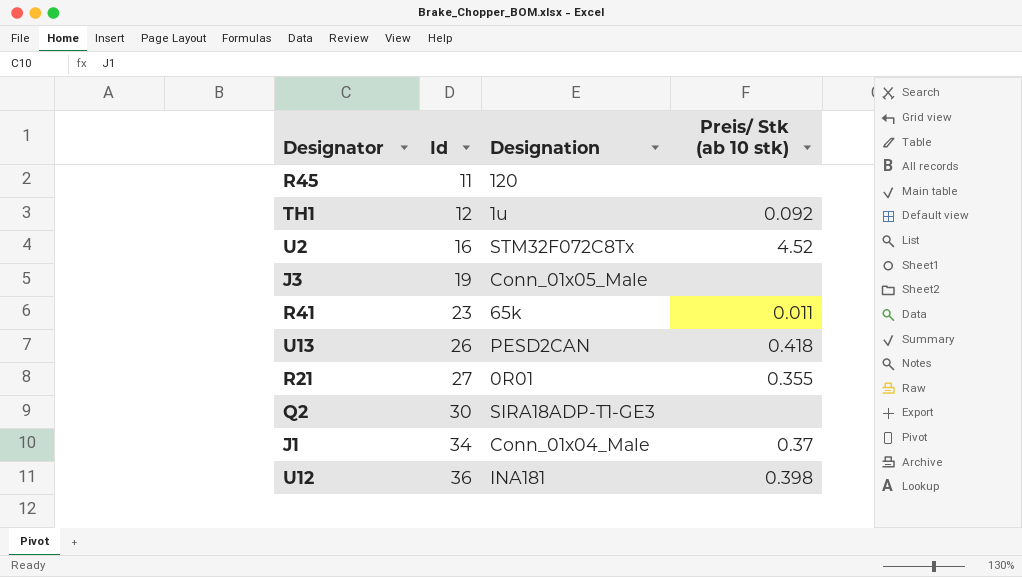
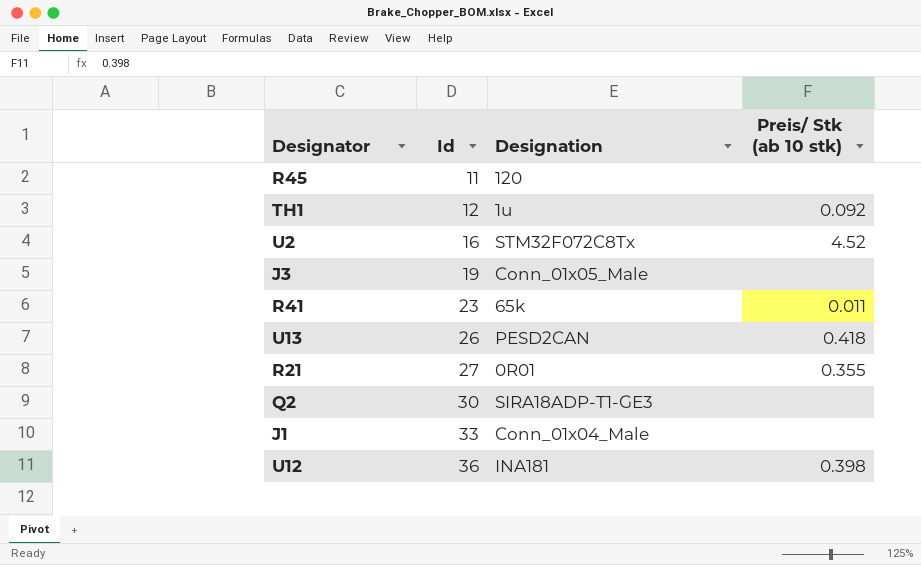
J1 | Id: 34 -> 33
J1 | Preis/ Stk (ab 10 stk): 0.37 -> none

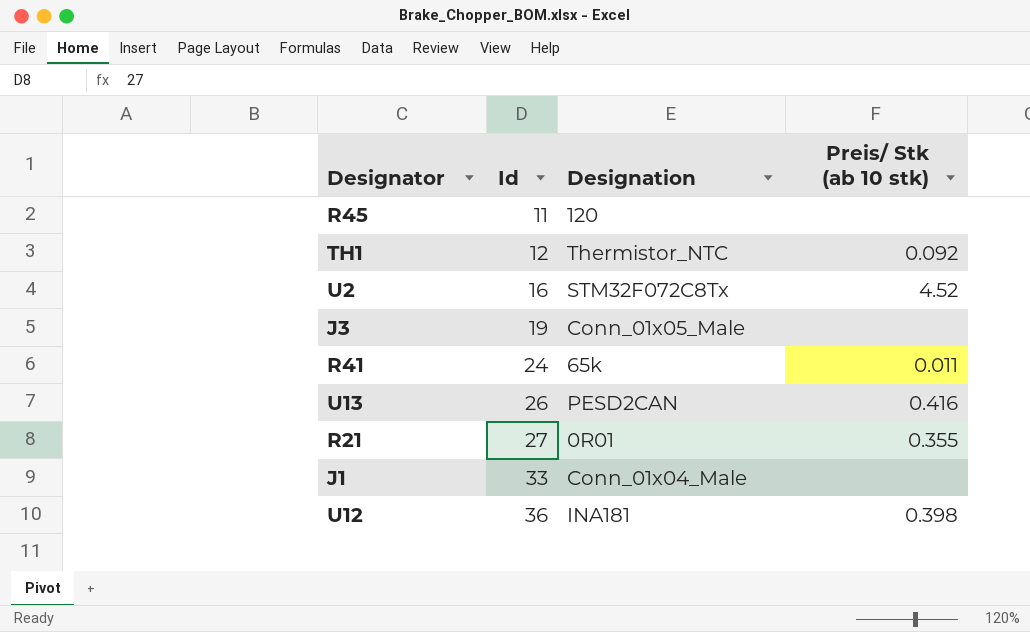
row Q2: 30 | SIRA18ADP-T1-GE3 | none -> none
TH1 | Designation: 1u -> Thermistor_NTC
R41 | Id: 23 -> 24
U13 | Preis/ Stk (ab 10 stk): 0.418 -> 0.416

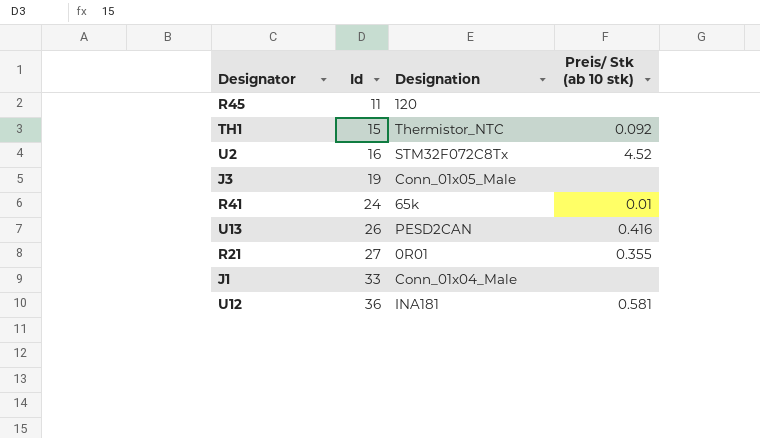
TH1 | Id: 12 -> 15
R41 | Preis/ Stk (ab 10 stk): 0.011 -> 0.01
U12 | Preis/ Stk (ab 10 stk): 0.398 -> 0.581

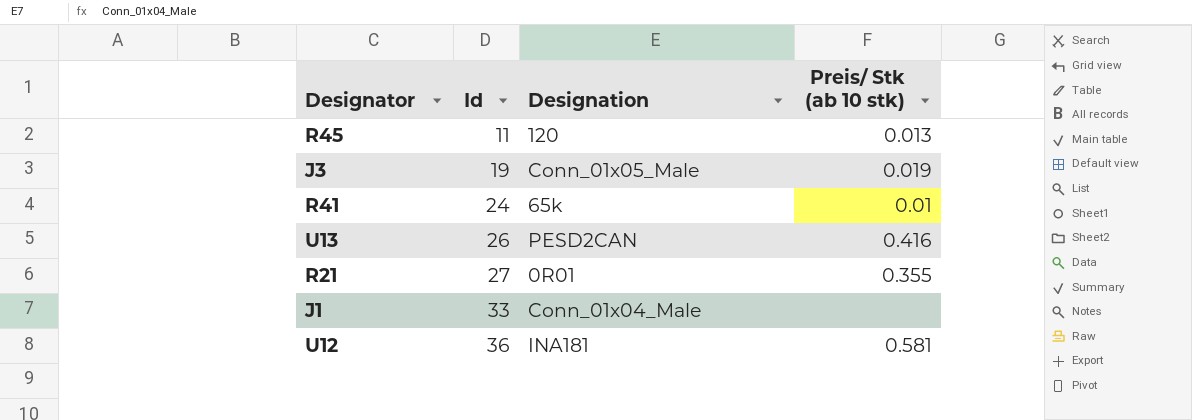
row TH1: 15 | Thermistor_NTC | 0.092 -> none
row U2: 16 | STM32F072C8Tx | 4.52 -> none
R45 | Preis/ Stk (ab 10 stk): none -> 0.013
J3 | Preis/ Stk (ab 10 stk): none -> 0.019

